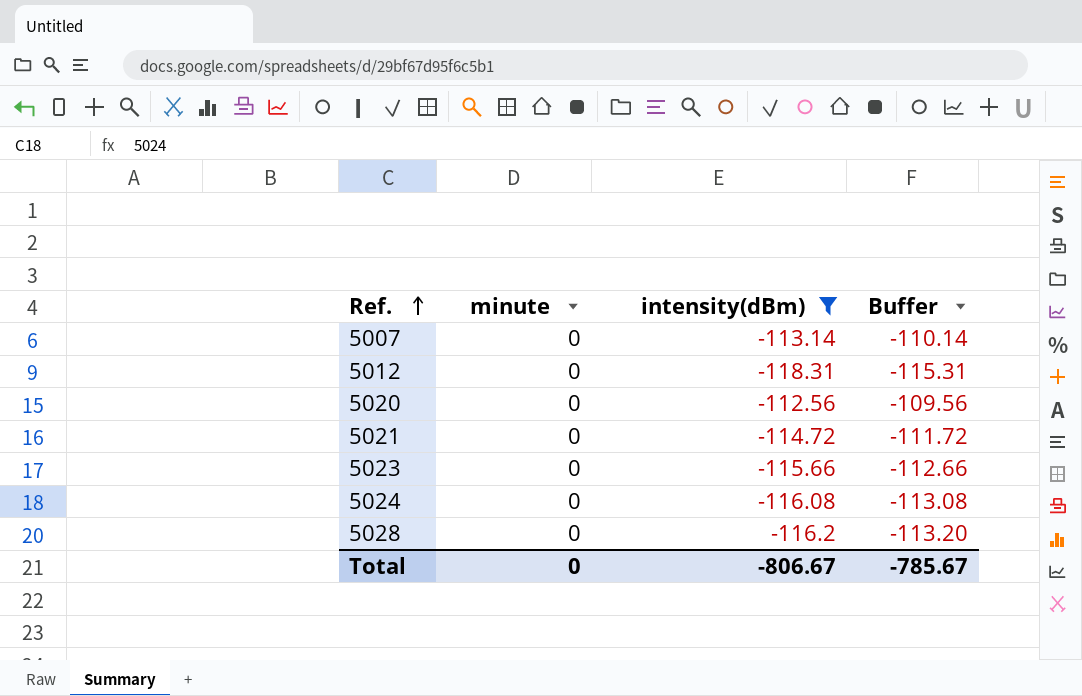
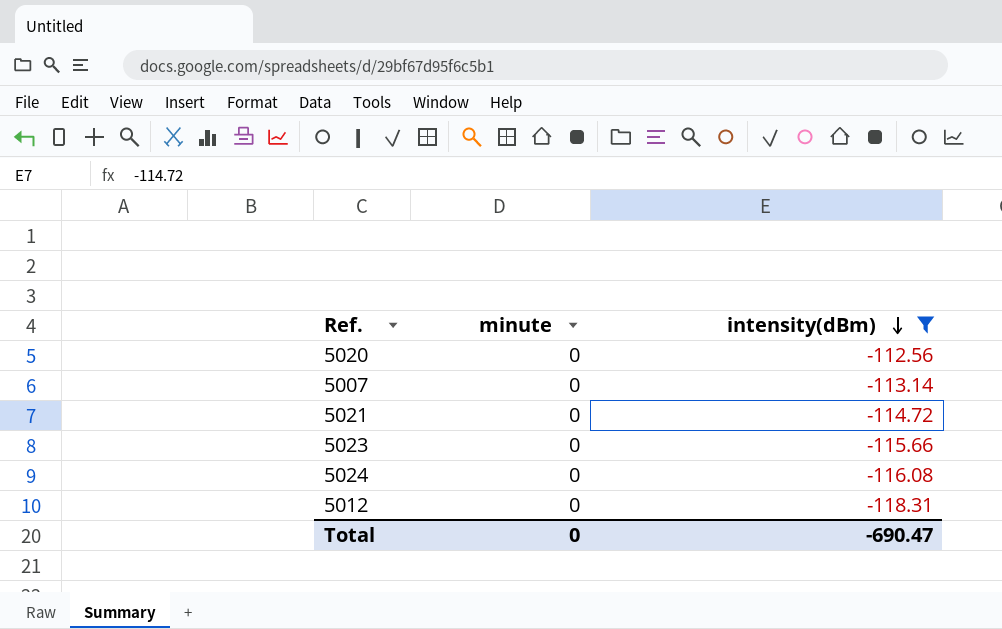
row order: Ref. ascending -> intensity(dBm) descending
column Buffer | formula: [intensity(dBm)] + 3 -> none
row 5028: 0 | -116.2 | -113.20 -> none
Total | intensity(dBm): -806.67 -> -690.47

